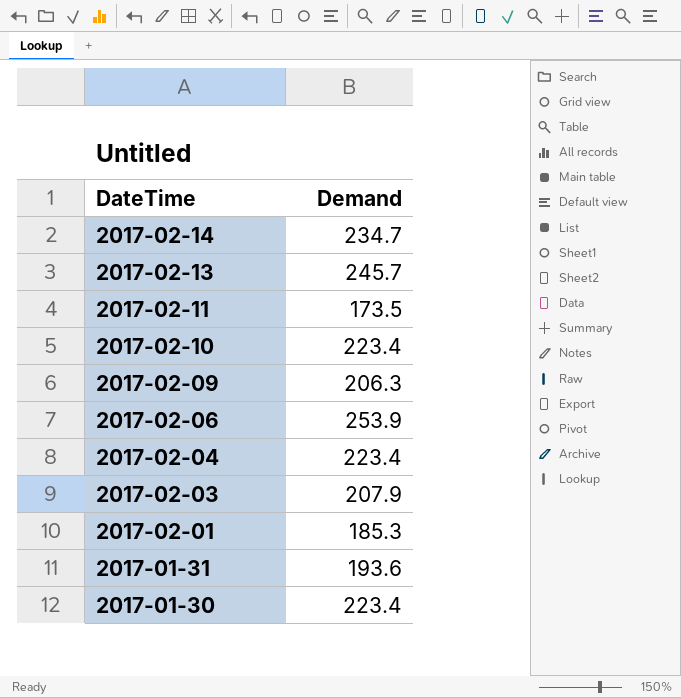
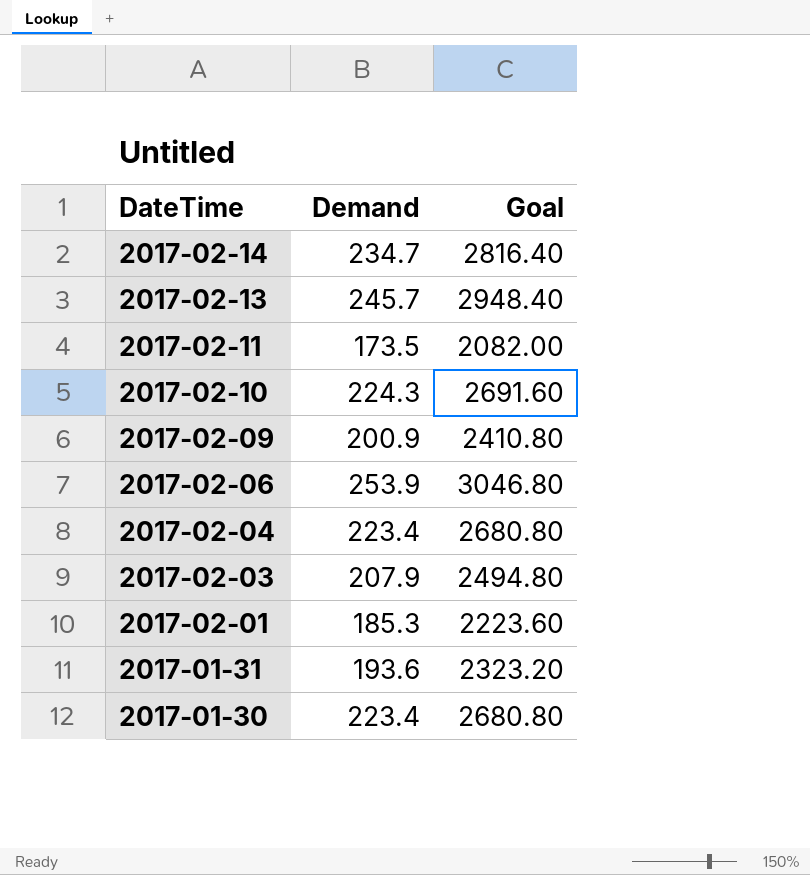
column Goal | formula: none -> [Demand] * 12
2017-02-10 | Demand: 223.4 -> 224.3
2017-02-09 | Demand: 206.3 -> 200.9

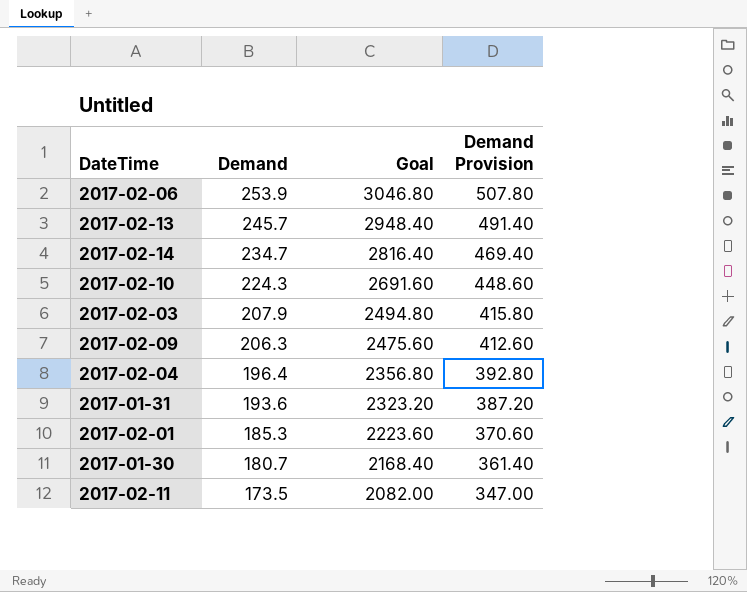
row order: DateTime descending -> Demand descending
column Demand Provision | formula: none -> [Demand] * 2
2017-02-09 | Demand: 200.9 -> 206.3
2017-02-09 | Goal: 2410.80 -> 2475.60
2017-02-04 | Demand: 223.4 -> 196.4
2017-02-04 | Goal: 2680.80 -> 2356.80
2017-01-30 | Demand: 223.4 -> 180.7
2017-01-30 | Goal: 2680.80 -> 2168.40

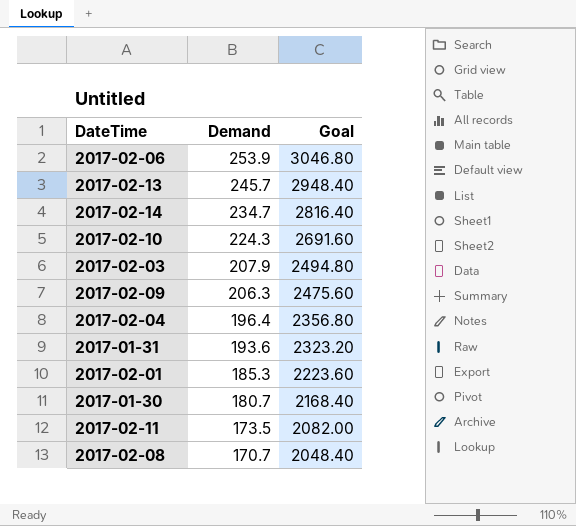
column Demand Provision | formula: [Demand] * 2 -> none
row 2017-02-08: none -> 170.7 | 2048.40

